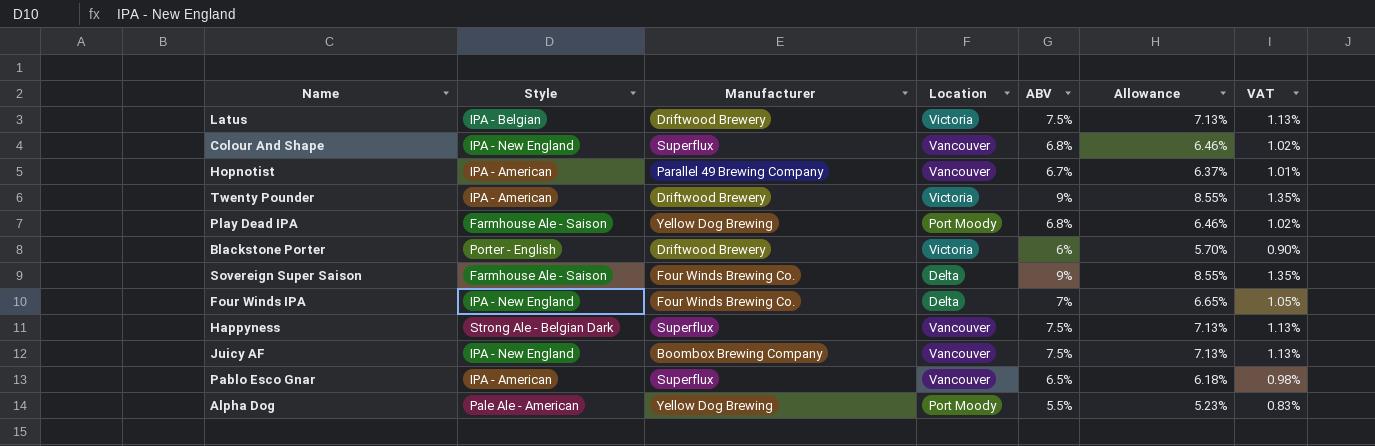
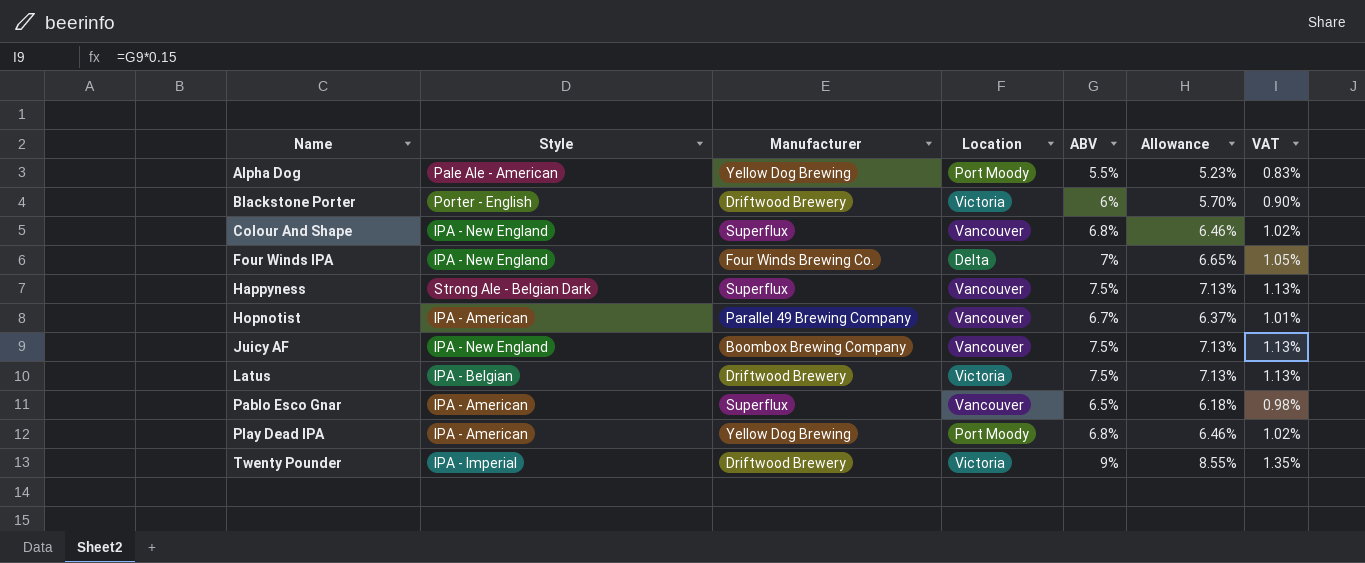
row order: none -> Name ascending
row Sovereign Super Saison: Farmhouse Ale - Saison | Four Winds Brewing Co. | Delta | 9% | 8.55% | 1.35% -> none
Play Dead IPA | Style: Farmhouse Ale - Saison -> IPA - American
Twenty Pounder | Style: IPA - American -> IPA - Imperial

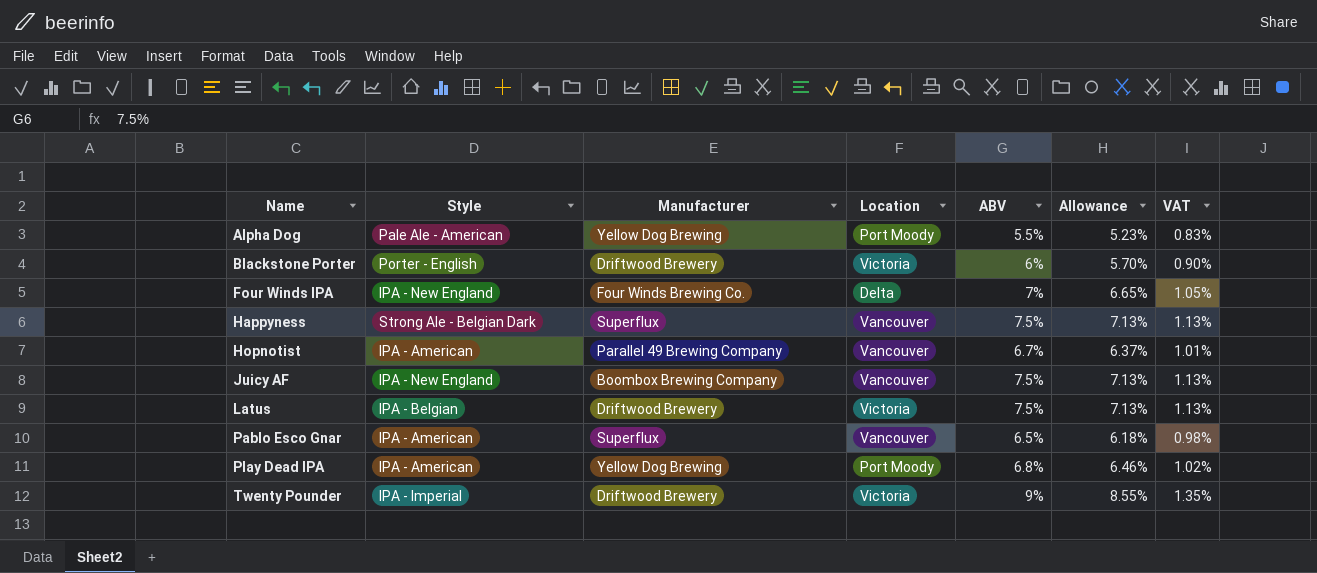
row Colour And Shape: IPA - New England | Superflux | Vancouver | 6.8% | 6.46% | 1.02% -> none

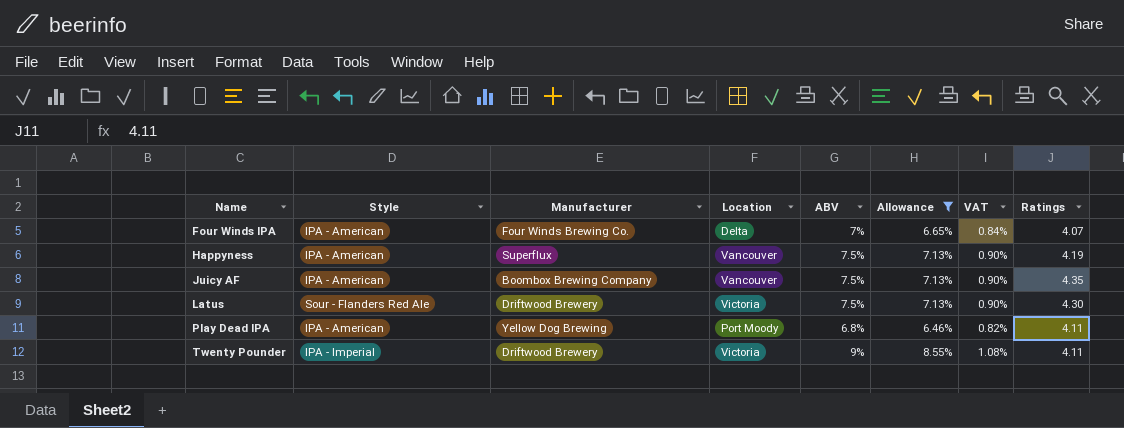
filter: none -> Allowance >= 6.46%
column VAT | formula: [ABV] * 0.15 -> [ABV] * 0.12
column Ratings | position: none -> 8
Four Winds IPA | Style: IPA - New England -> IPA - American
Happyness | Style: Strong Ale - Belgian Dark -> IPA - American
Juicy AF | Style: IPA - New England -> IPA - American
Latus | Style: IPA - Belgian -> Sour - Flanders Red Ale

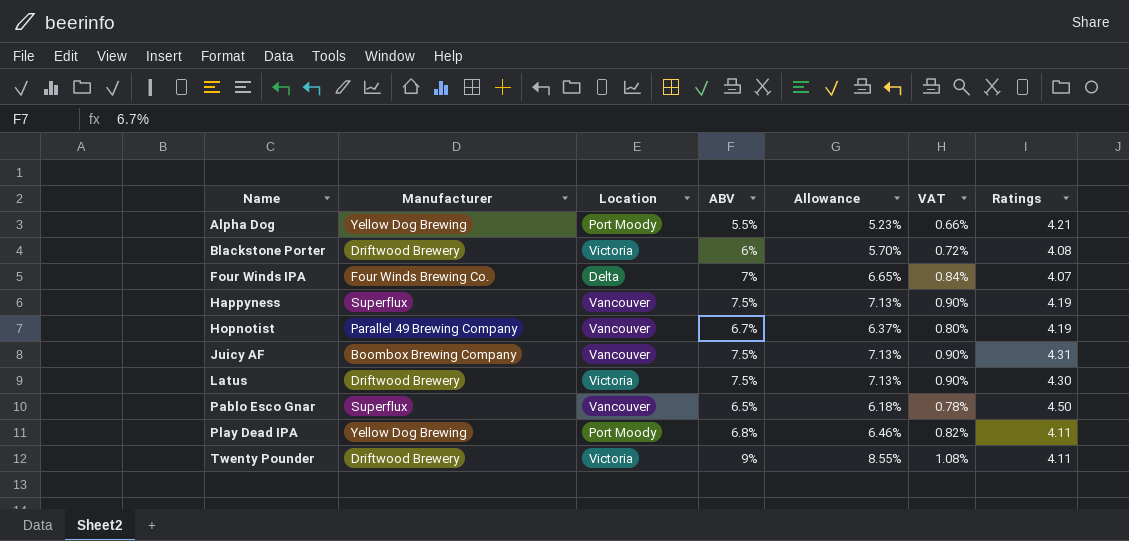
filter: Allowance >= 6.46% -> none
column Style | position: 2 -> none
Juicy AF | Ratings: 4.35 -> 4.31

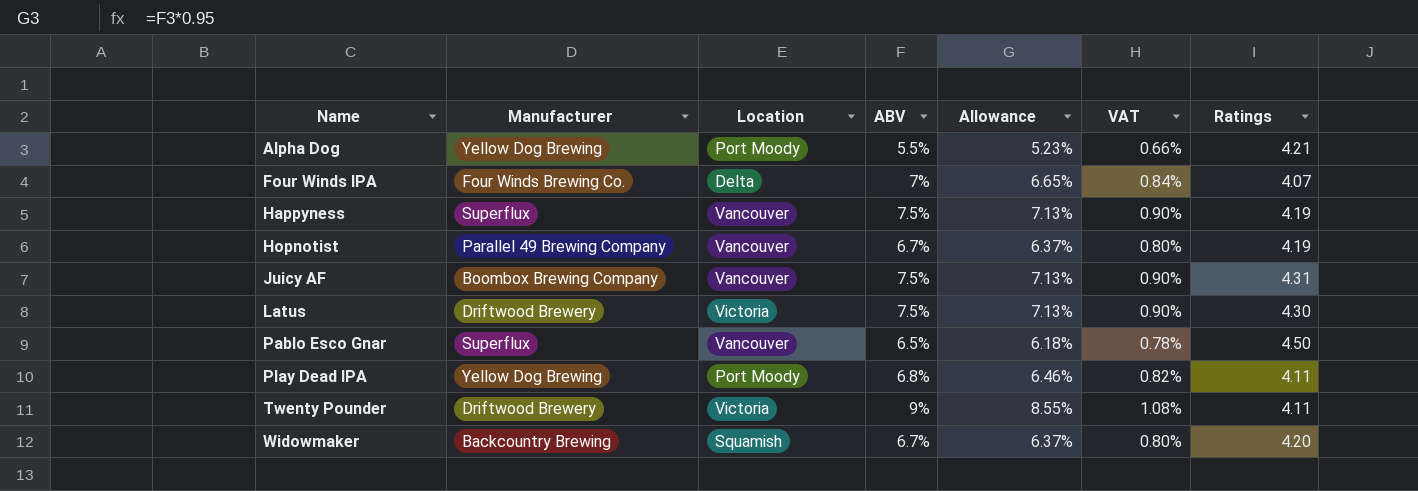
row Blackstone Porter: Driftwood Brewery | Victoria | 6% | 5.70% | 0.72% | 4.08 -> none
row Widowmaker: none -> Backcountry Brewing | Squamish | 6.7% | 6.37% | 0.80% | 4.20

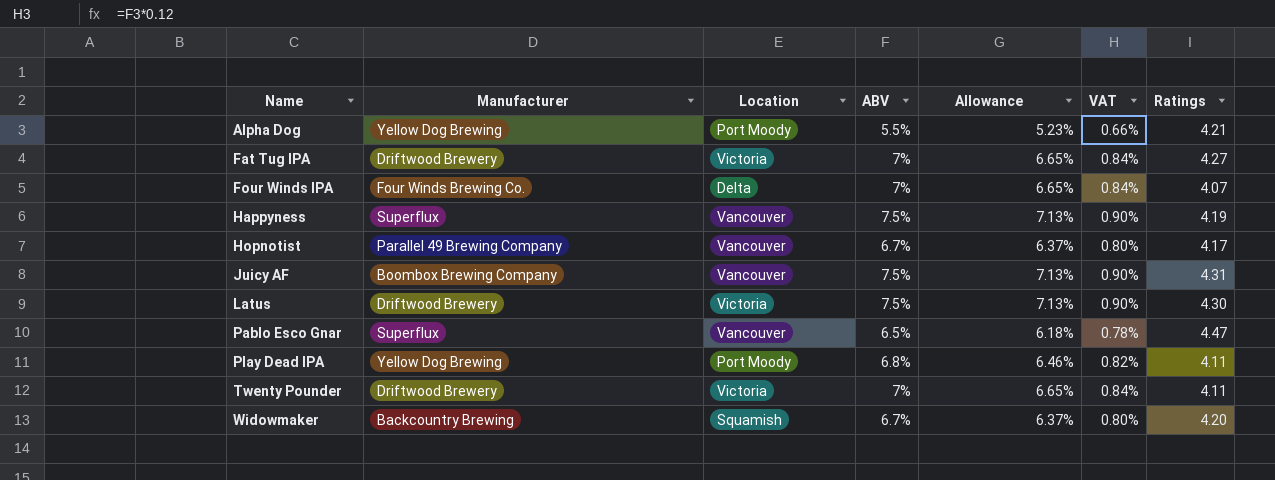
row Fat Tug IPA: none -> Driftwood Brewery | Victoria | 7% | 6.65% | 0.84% | 4.27
Hopnotist | Ratings: 4.19 -> 4.17
Pablo Esco Gnar | Ratings: 4.50 -> 4.47
Twenty Pounder | ABV: 9% -> 7%
Twenty Pounder | Allowance: 8.55% -> 6.65%
Twenty Pounder | VAT: 1.08% -> 0.84%

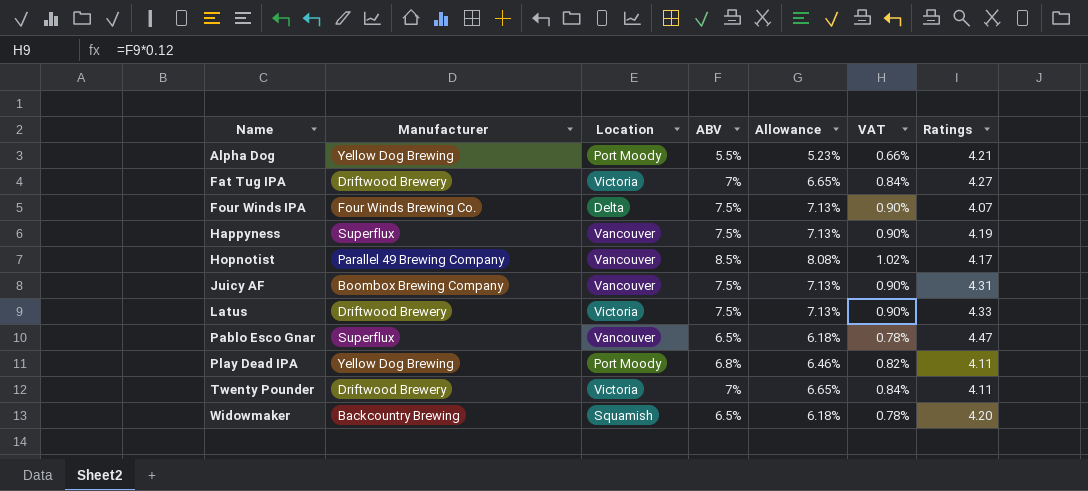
Four Winds IPA | ABV: 7% -> 7.5%
Four Winds IPA | Allowance: 6.65% -> 7.13%
Four Winds IPA | VAT: 0.84% -> 0.90%
Hopnotist | ABV: 6.7% -> 8.5%
Hopnotist | Allowance: 6.37% -> 8.08%
Hopnotist | VAT: 0.80% -> 1.02%
Latus | Ratings: 4.30 -> 4.33
Widowmaker | ABV: 6.7% -> 6.5%
Widowmaker | Allowance: 6.37% -> 6.18%
Widowmaker | VAT: 0.80% -> 0.78%

